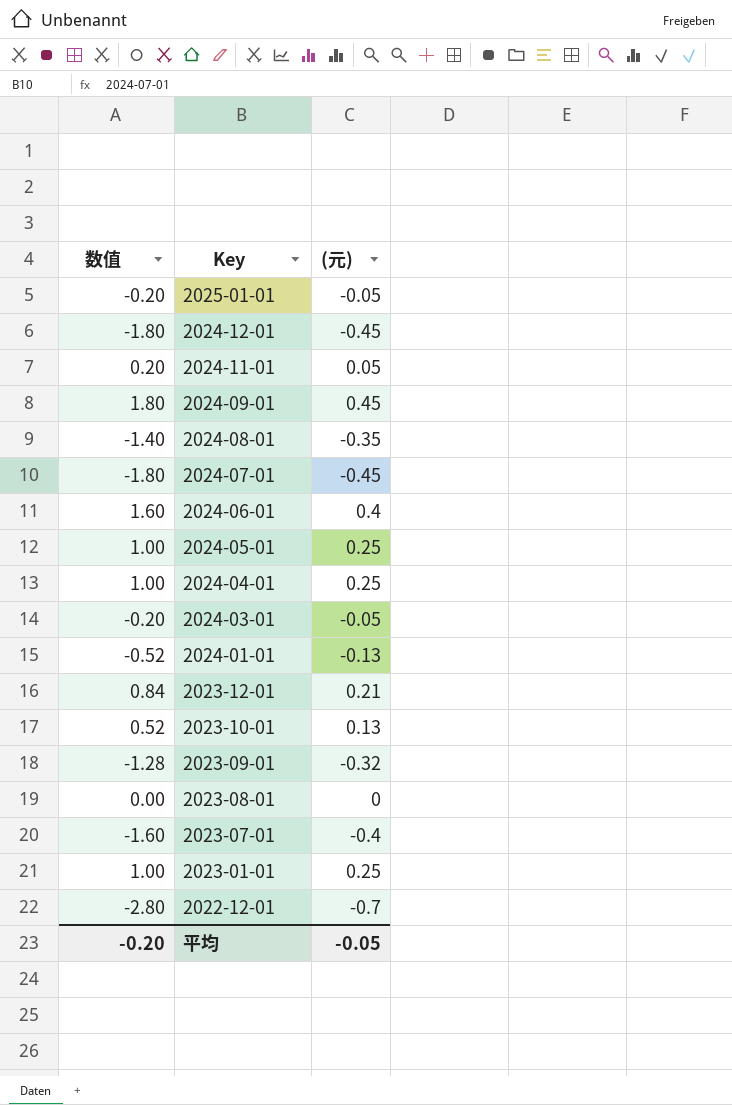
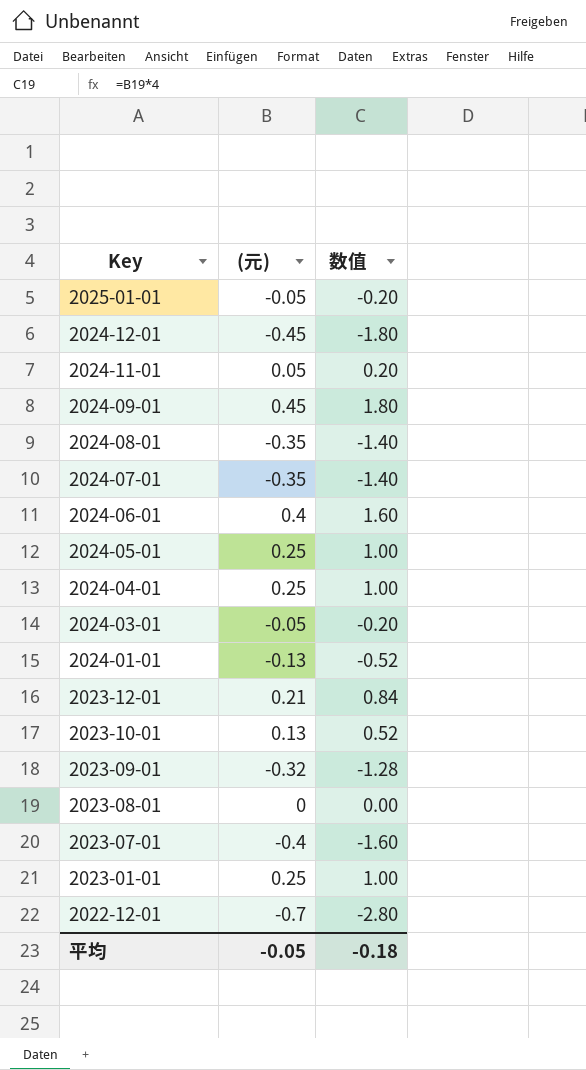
column 数值 | position: 1 -> 3
2024-07-01 | (元): -0.45 -> -0.35
2024-07-01 | 数值: -1.80 -> -1.40
平均 | 数值: -0.20 -> -0.18

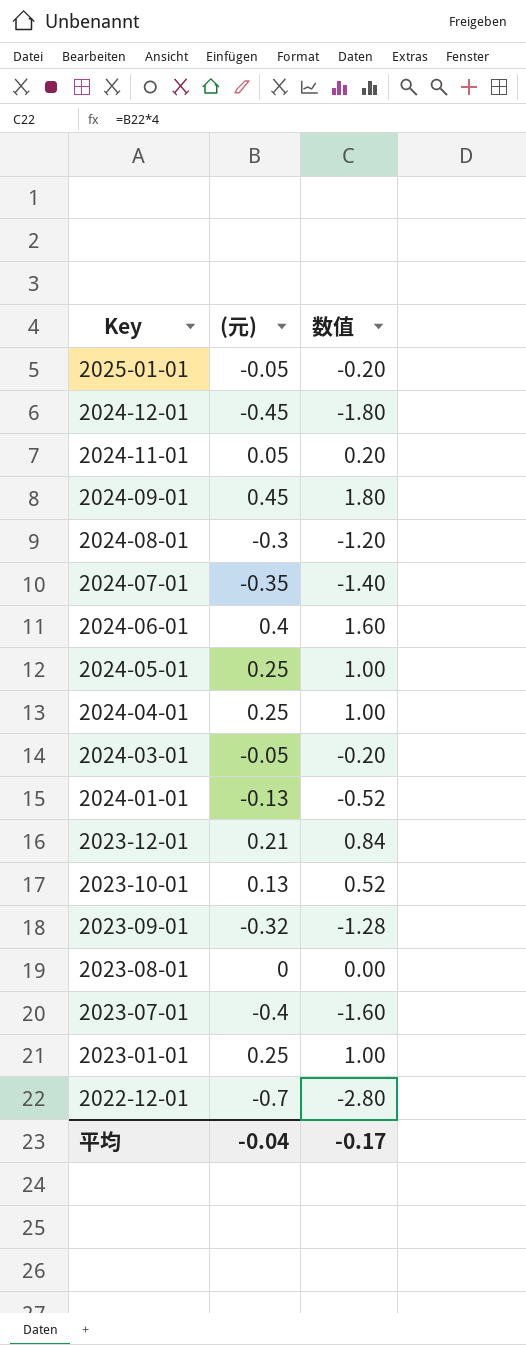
2024-08-01 | (元): -0.35 -> -0.3
2024-08-01 | 数值: -1.40 -> -1.20
平均 | (元): -0.05 -> -0.04
平均 | 数值: -0.18 -> -0.17

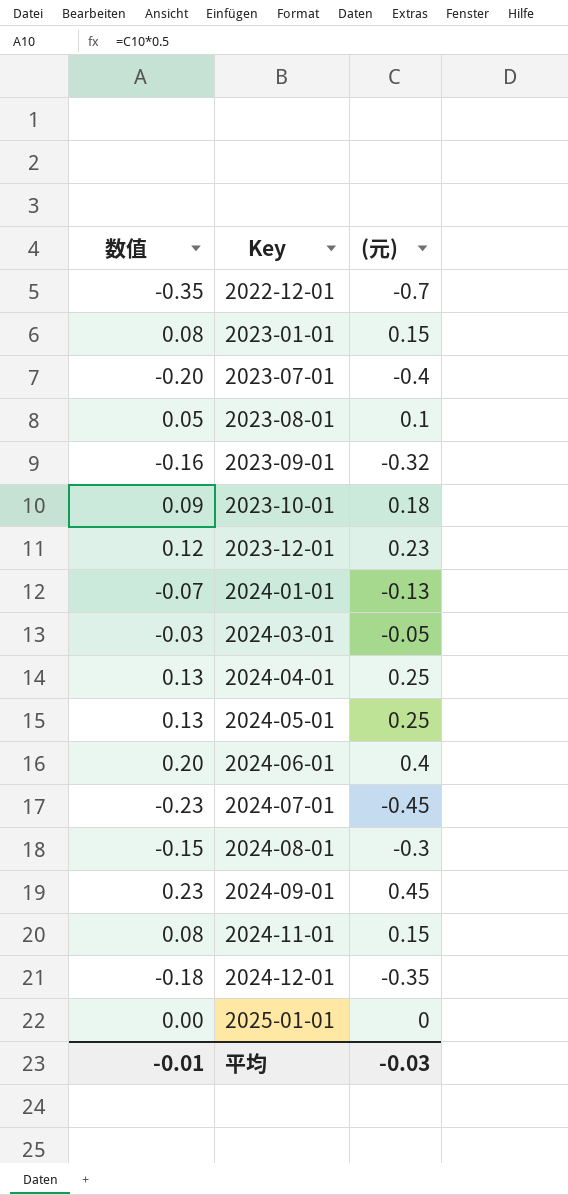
row order: Key descending -> Key ascending
column 数值 | formula: [(元)] * 4 -> [(元)] * 0.5
column 数值 | position: 3 -> 1
2023-01-01 | (元): 0.25 -> 0.15
2023-08-01 | (元): 0 -> 0.1
2023-10-01 | (元): 0.13 -> 0.18
2023-12-01 | (元): 0.21 -> 0.23
2024-07-01 | (元): -0.35 -> -0.45
2024-11-01 | (元): 0.05 -> 0.15
2024-12-01 | (元): -0.45 -> -0.35
2025-01-01 | (元): -0.05 -> 0
平均 | 数值: -0.17 -> -0.01
平均 | (元): -0.04 -> -0.03

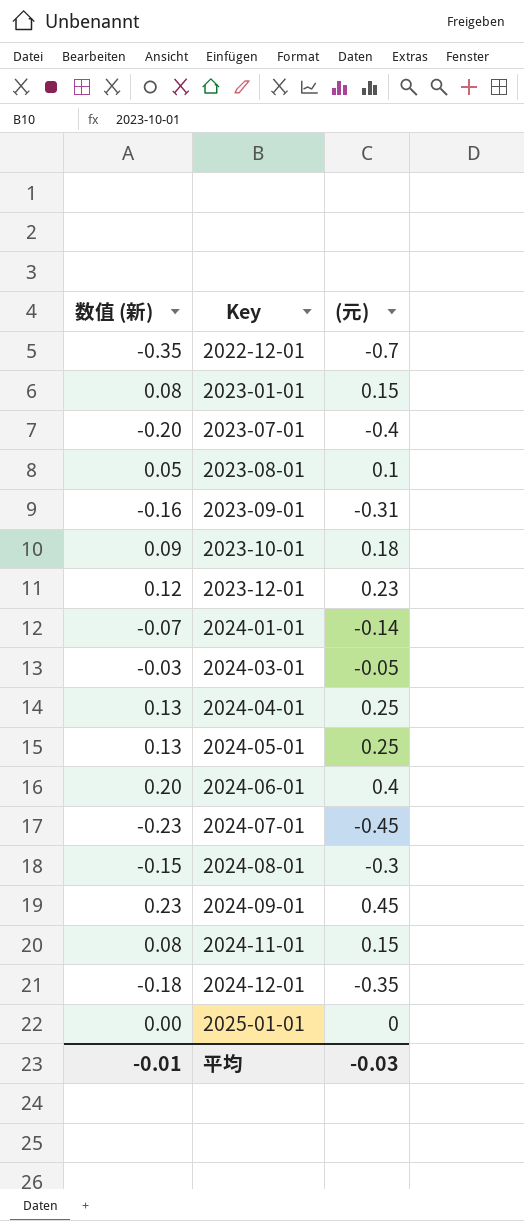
column name: 数值 -> 数值 (新)
2023-09-01 | (元): -0.32 -> -0.31
2024-01-01 | (元): -0.13 -> -0.14

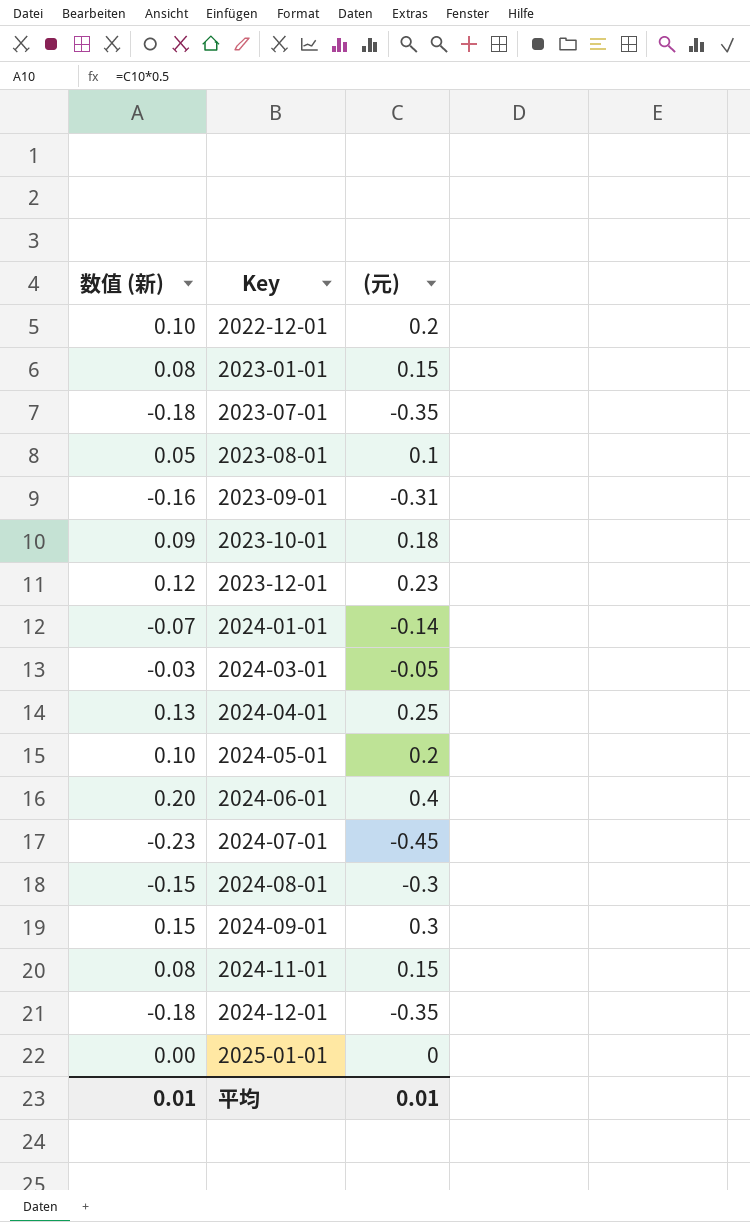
2022-12-01 | 数值 (新): -0.35 -> 0.10
2022-12-01 | (元): -0.7 -> 0.2
2023-07-01 | 数值 (新): -0.20 -> -0.18
2023-07-01 | (元): -0.4 -> -0.35
2024-05-01 | 数值 (新): 0.13 -> 0.10
2024-05-01 | (元): 0.25 -> 0.2
2024-09-01 | 数值 (新): 0.23 -> 0.15
2024-09-01 | (元): 0.45 -> 0.3
平均 | 数值 (新): -0.01 -> 0.01
平均 | (元): -0.03 -> 0.01

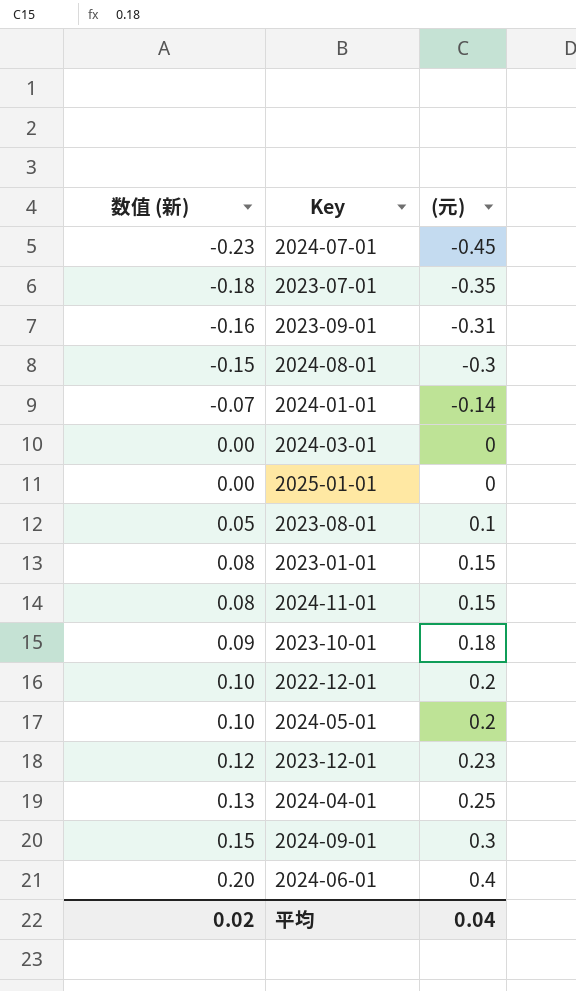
row order: Key ascending -> 数值 (新) ascending
row 2024-12-01: -0.18 | -0.35 -> none
2024-03-01 | 数值 (新): -0.03 -> 0.00
2024-03-01 | (元): -0.05 -> 0
平均 | 数值 (新): 0.01 -> 0.02
平均 | (元): 0.01 -> 0.04

